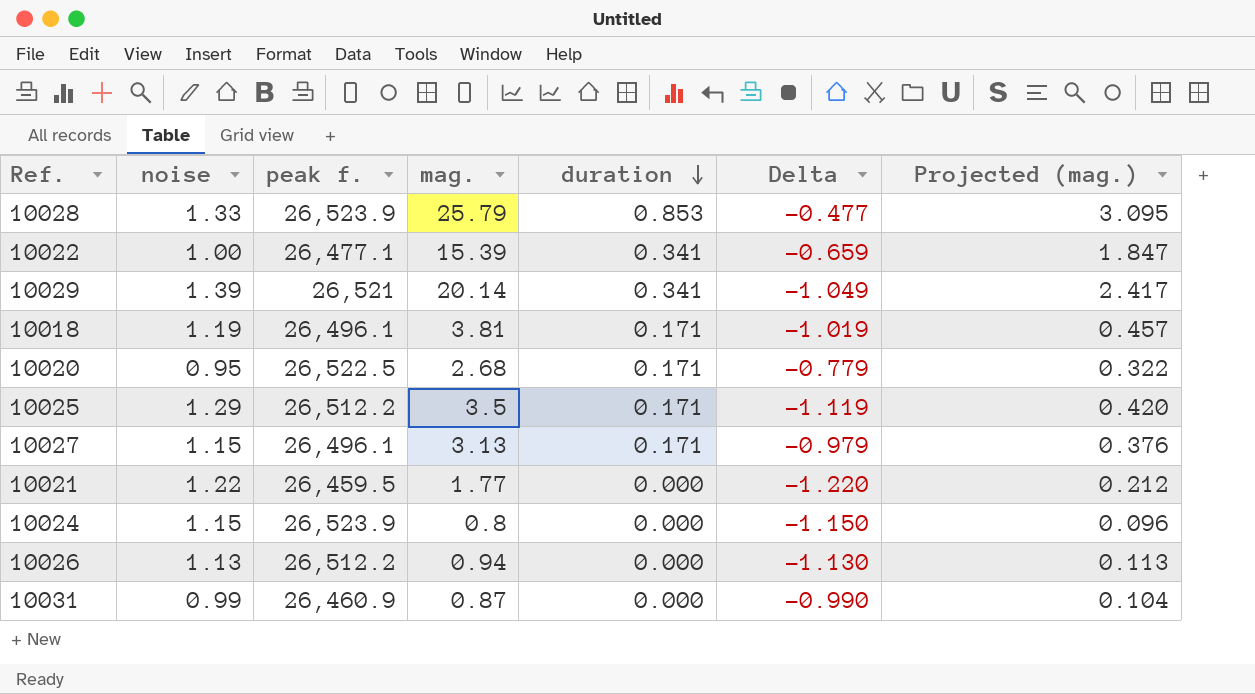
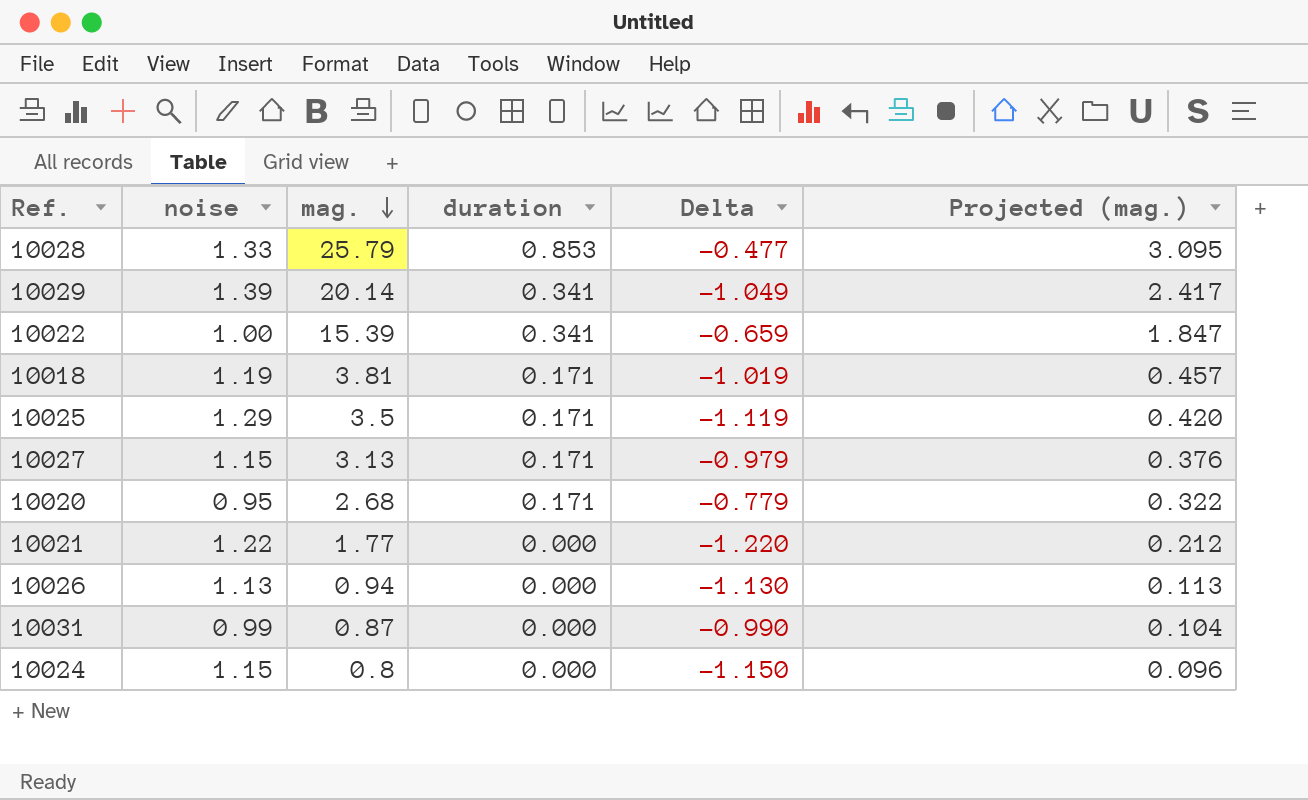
row order: duration descending -> mag. descending
column peak f. | position: 3 -> none

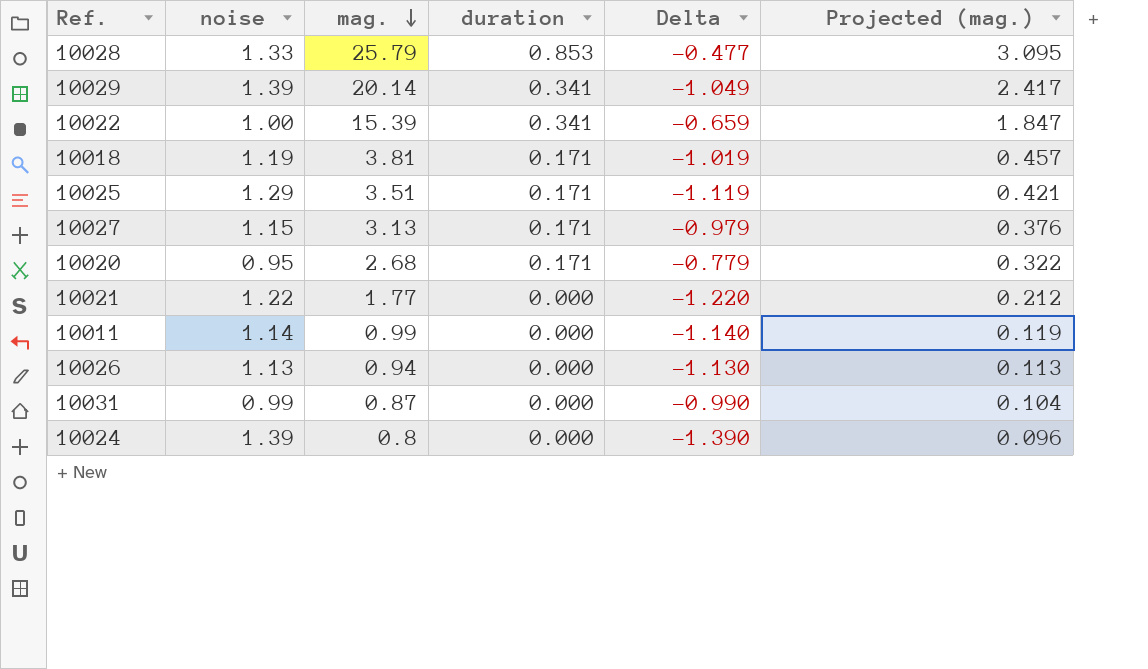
10025 | mag.: 3.5 -> 3.51
10025 | Projected (mag.): 0.420 -> 0.421
row 10011: none -> 1.14 | 0.99 | 0.000 | -1.140 | 0.119
10024 | noise: 1.15 -> 1.39
10024 | Delta: -1.150 -> -1.390

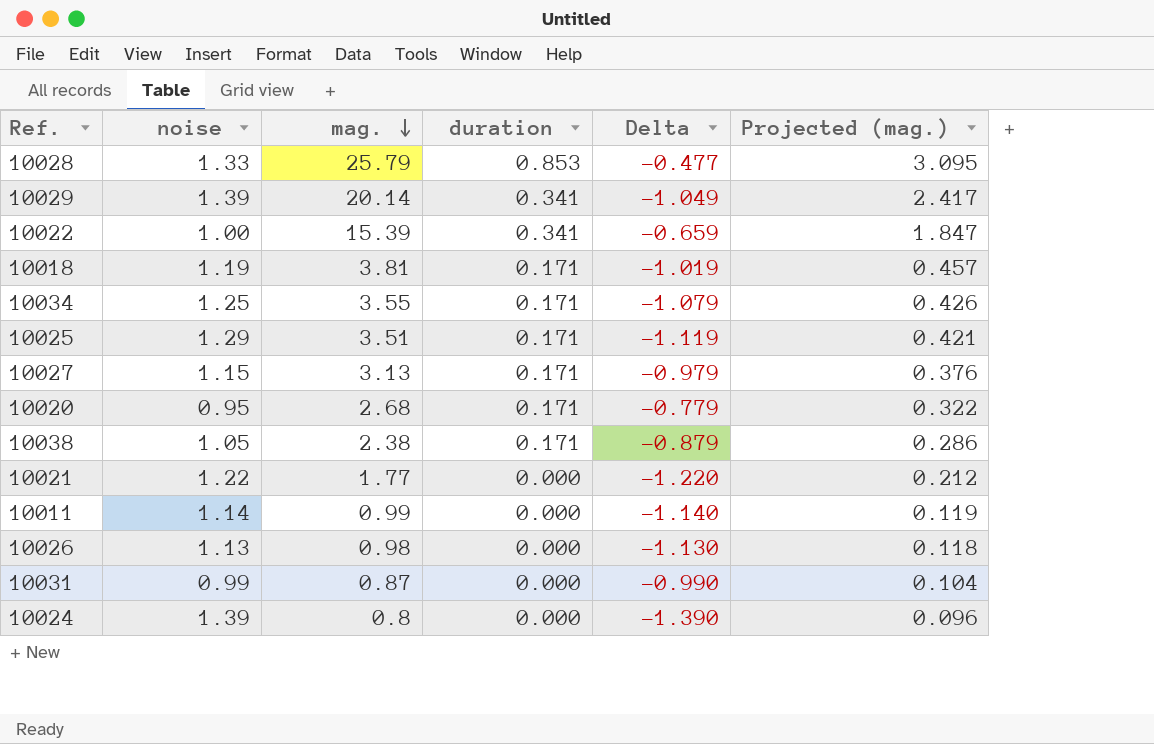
row 10034: none -> 1.25 | 3.55 | 0.171 | -1.079 | 0.426
row 10038: none -> 1.05 | 2.38 | 0.171 | -0.879 | 0.286
10026 | mag.: 0.94 -> 0.98
10026 | Projected (mag.): 0.113 -> 0.118

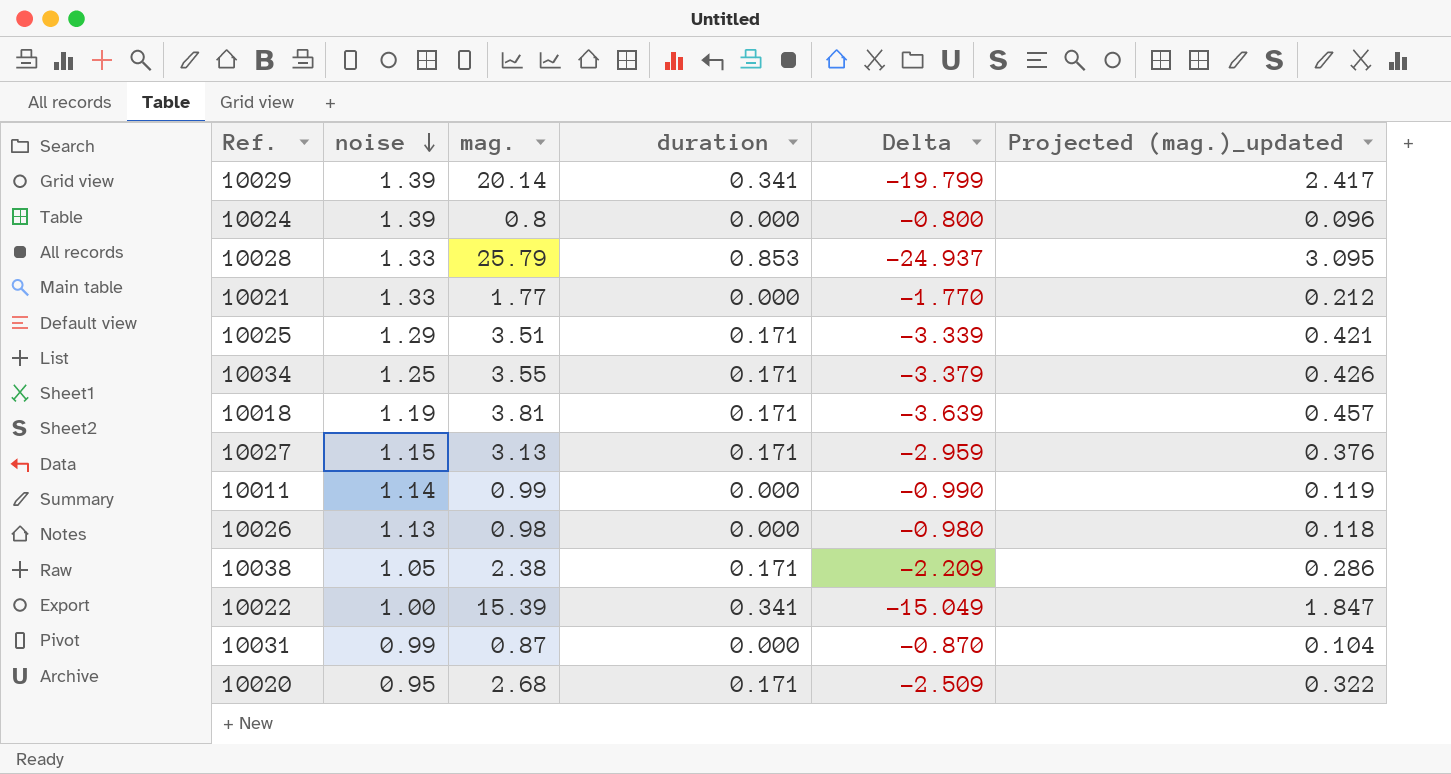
row order: mag. descending -> noise descending
column Delta | formula: [duration] - [noise] -> [duration] - [mag.]
column name: Projected (mag.) -> Projected (mag.)_updated
10021 | noise: 1.22 -> 1.33

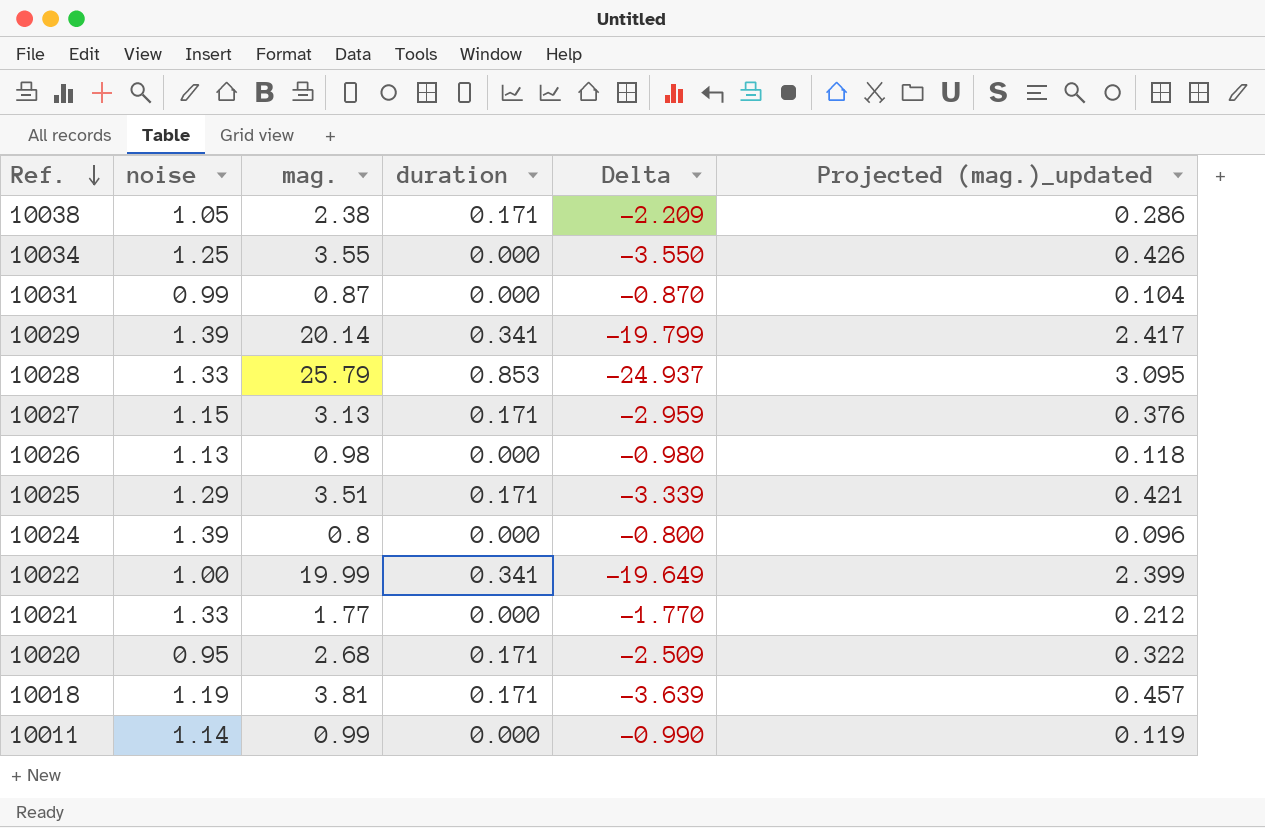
row order: noise descending -> Ref. descending
10034 | duration: 0.171 -> 0.000
10034 | Delta: -3.379 -> -3.550
10022 | mag.: 15.39 -> 19.99
10022 | Delta: -15.049 -> -19.649
10022 | Projected (mag.)_updated: 1.847 -> 2.399

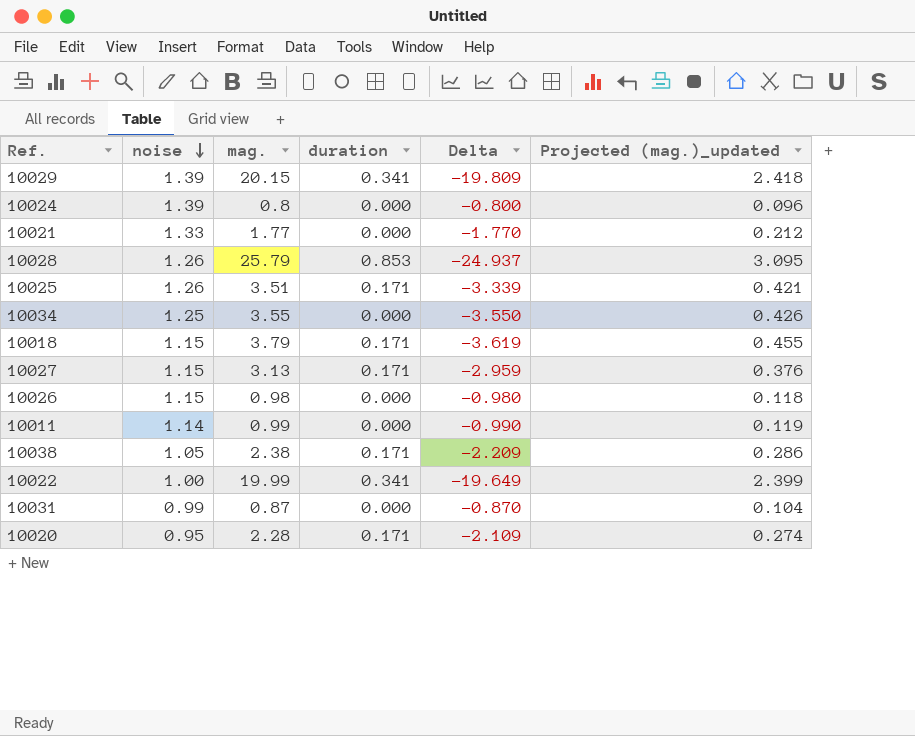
row order: Ref. descending -> noise descending
10029 | mag.: 20.14 -> 20.15
10029 | Delta: -19.799 -> -19.809
10029 | Projected (mag.)_updated: 2.417 -> 2.418
10028 | noise: 1.33 -> 1.26
10025 | noise: 1.29 -> 1.26
10018 | noise: 1.19 -> 1.15
10018 | mag.: 3.81 -> 3.79
10018 | Delta: -3.639 -> -3.619
10018 | Projected (mag.)_updated: 0.457 -> 0.455
10026 | noise: 1.13 -> 1.15
10020 | mag.: 2.68 -> 2.28
10020 | Delta: -2.509 -> -2.109
10020 | Projected (mag.)_updated: 0.322 -> 0.274

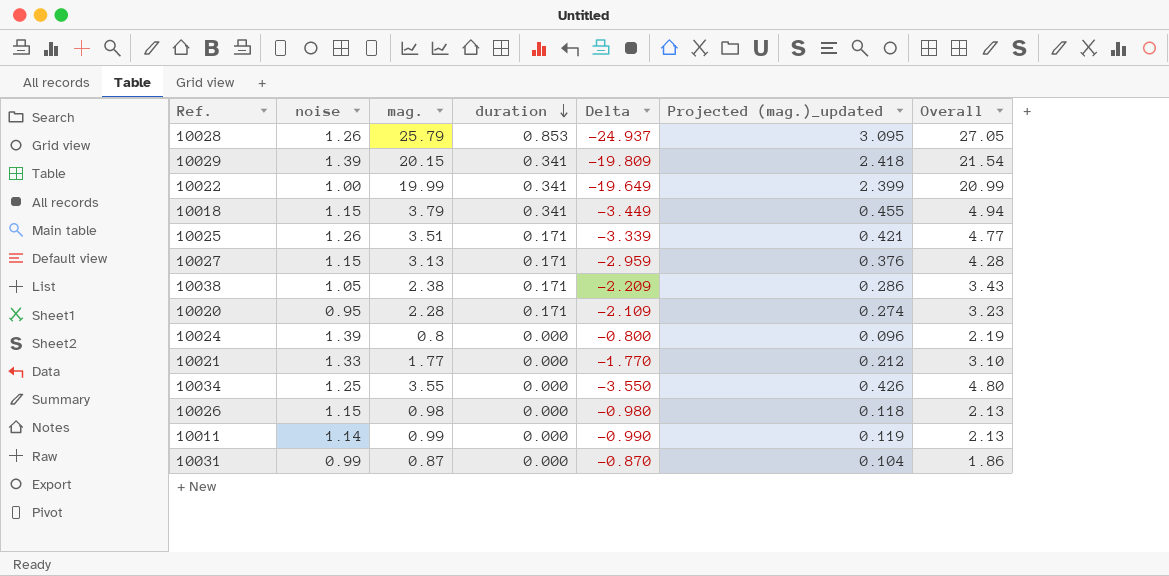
row order: noise descending -> duration descending
column Overall | formula: none -> [noise] + [mag.]
10018 | duration: 0.171 -> 0.341
10018 | Delta: -3.619 -> -3.449

